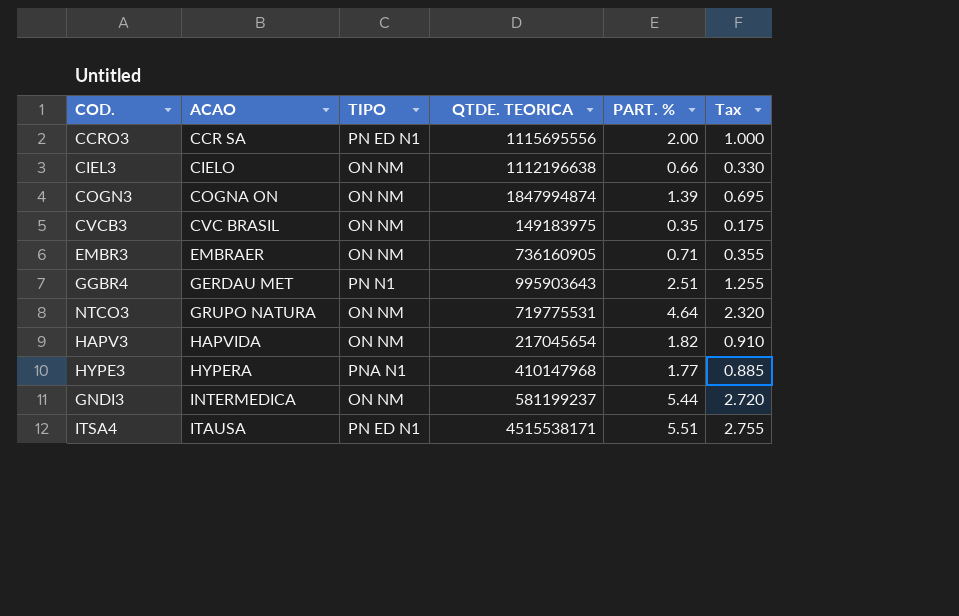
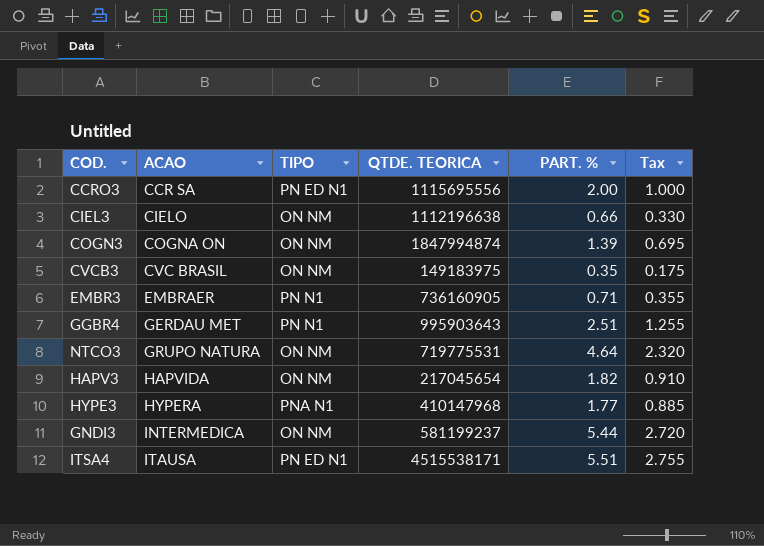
EMBR3 | TIPO: ON NM -> PN N1

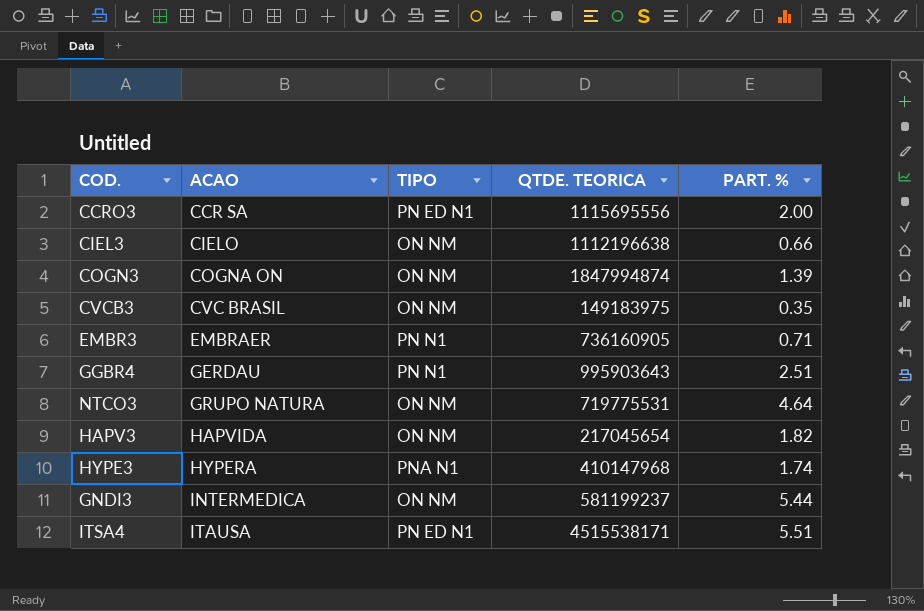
column Tax | formula: [PART. %] * 0.5 -> none
GGBR4 | ACAO: GERDAU MET -> GERDAU
HYPE3 | PART. %: 1.77 -> 1.74

